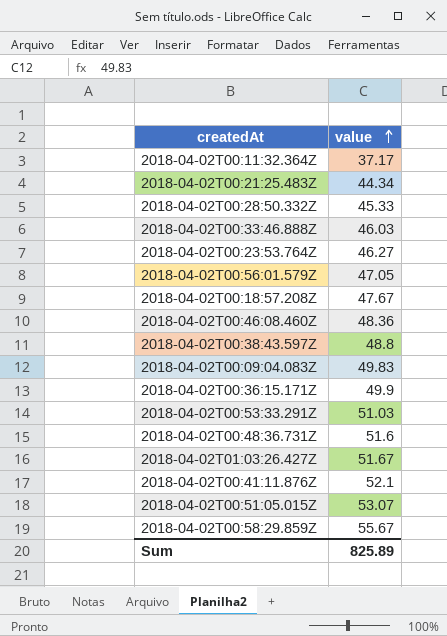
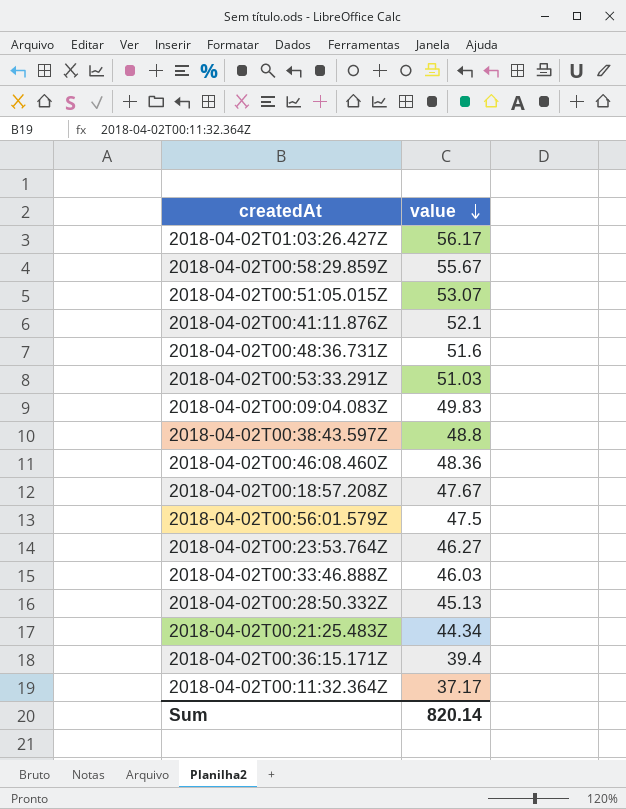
row order: value ascending -> value descending
2018-04-02T01:03:26.427Z | value: 51.67 -> 56.17
2018-04-02T00:56:01.579Z | value: 47.05 -> 47.5
2018-04-02T00:28:50.332Z | value: 45.33 -> 45.13
2018-04-02T00:36:15.171Z | value: 49.9 -> 39.4
Sum | value: 825.89 -> 820.14

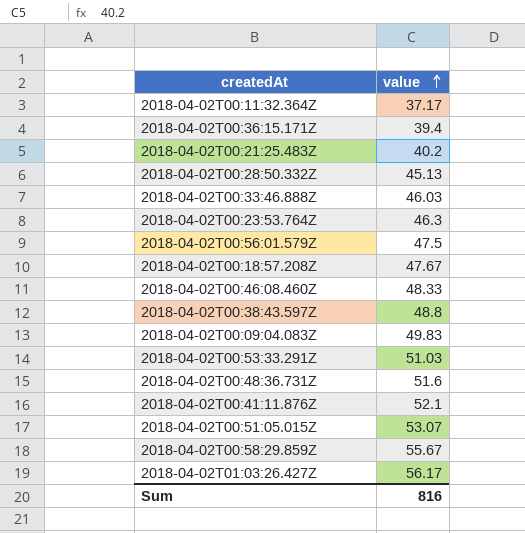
row order: value descending -> value ascending
2018-04-02T00:21:25.483Z | value: 44.34 -> 40.2
2018-04-02T00:23:53.764Z | value: 46.27 -> 46.3
2018-04-02T00:46:08.460Z | value: 48.36 -> 48.33
Sum | value: 820.14 -> 816

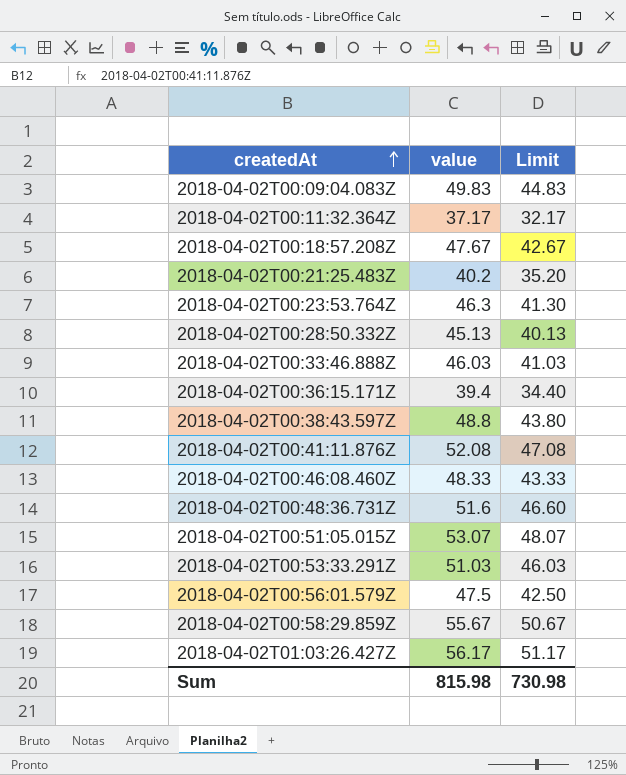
row order: value ascending -> createdAt ascending
column Limit | formula: none -> [value] - 5
2018-04-02T00:41:11.876Z | value: 52.1 -> 52.08
Sum | value: 816 -> 815.98

